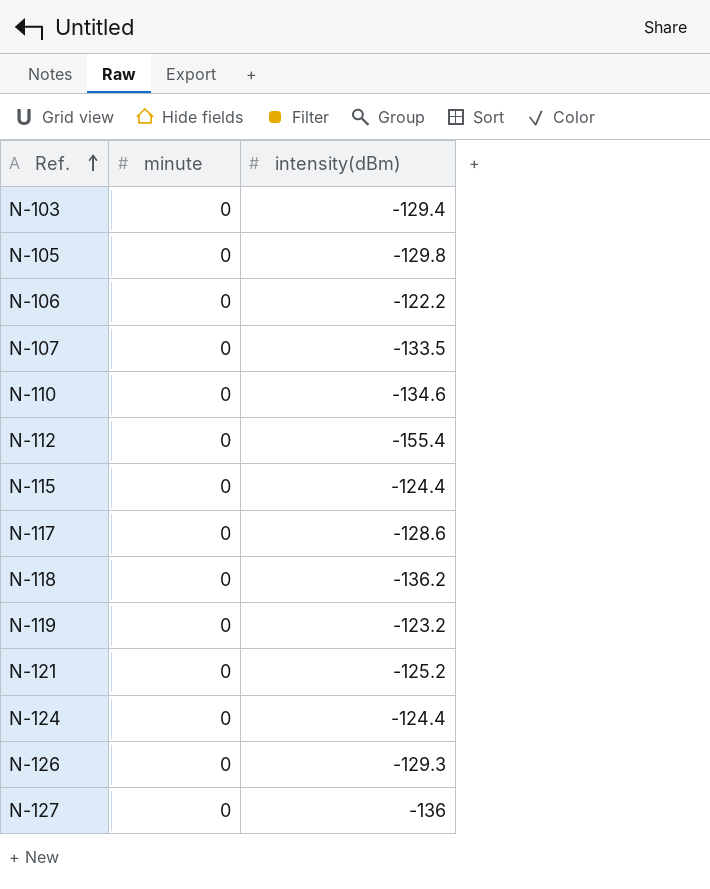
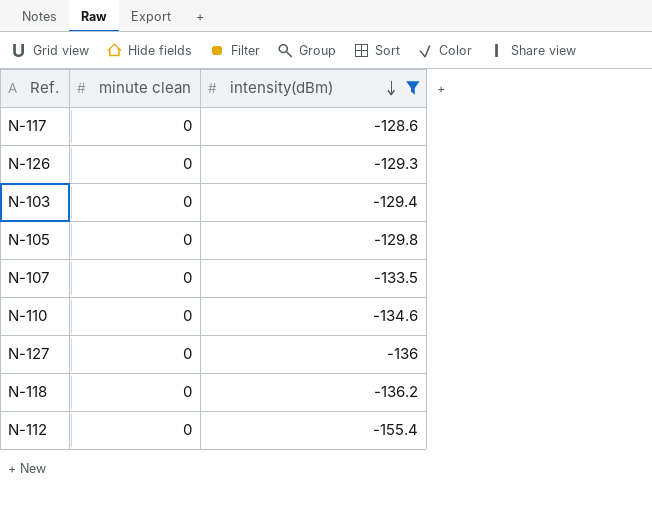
filter: none -> intensity(dBm) <= -128.6
row order: Ref. ascending -> intensity(dBm) descending
column name: minute -> minute clean

